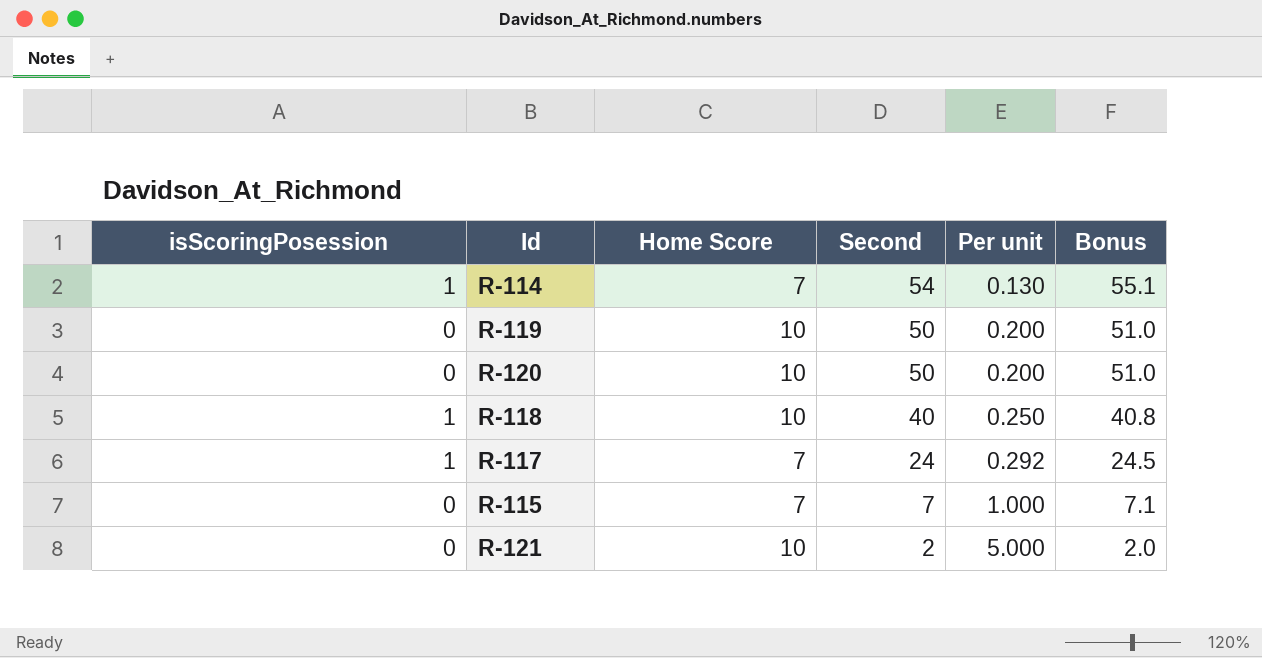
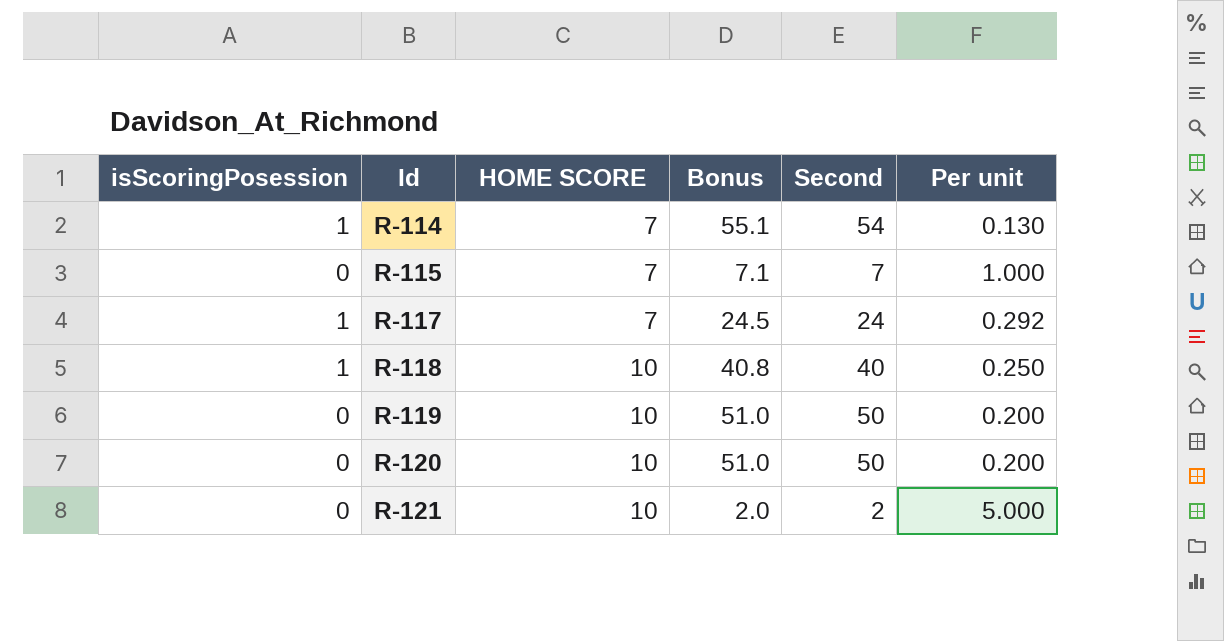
row order: Second descending -> Id ascending
column name: Home Score -> HOME SCORE
column Bonus | position: 6 -> 4

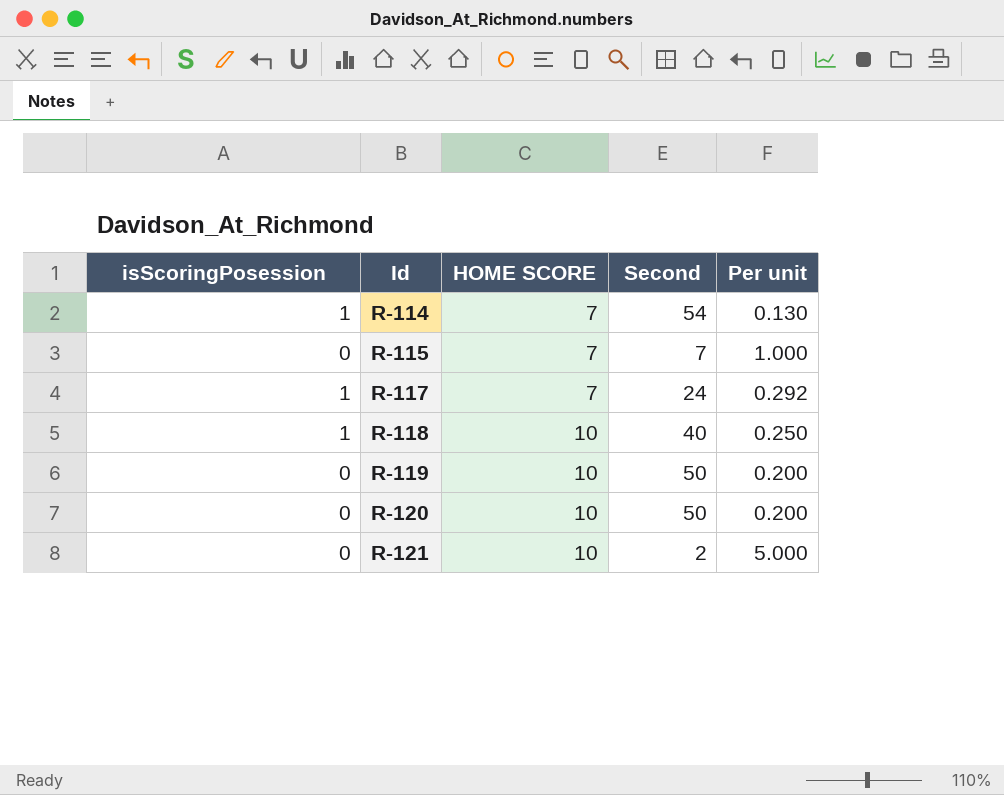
column Bonus | formula: [Second] * 1.02 -> none

